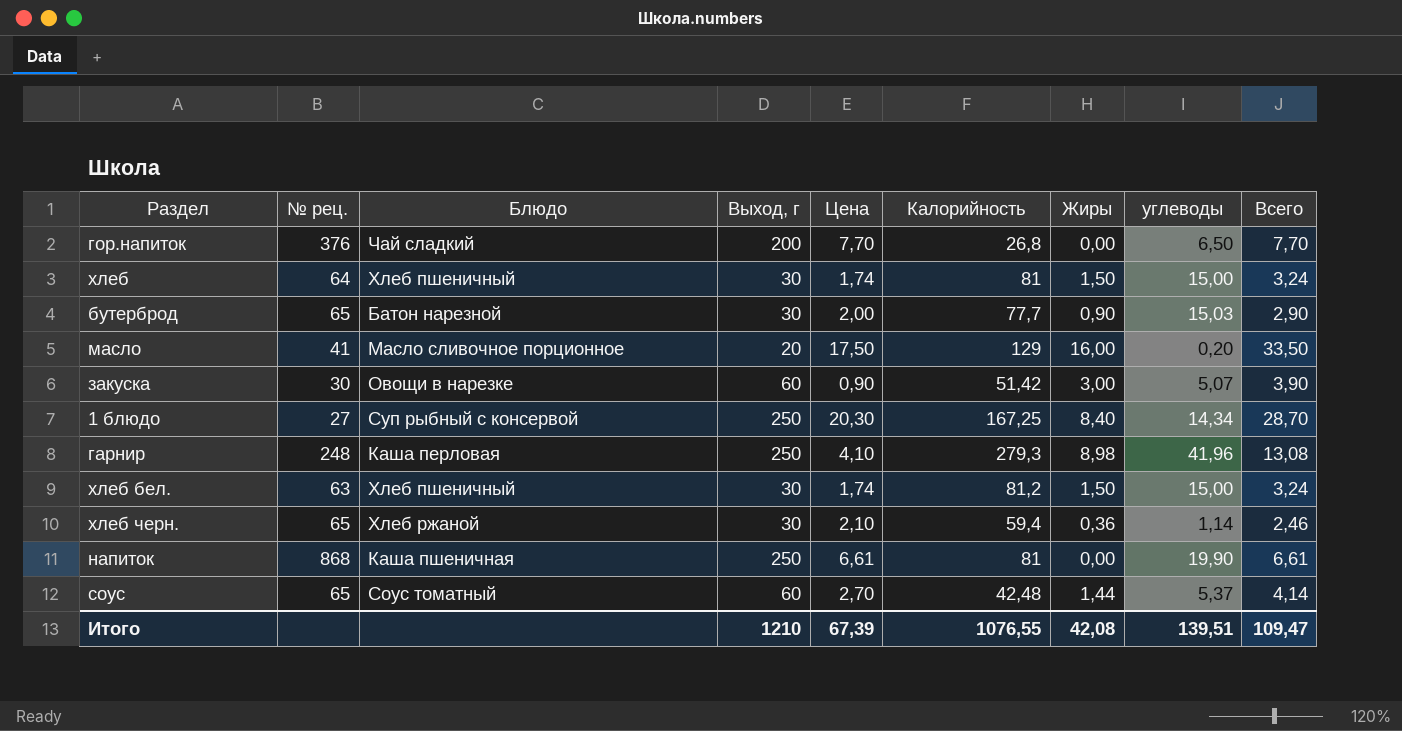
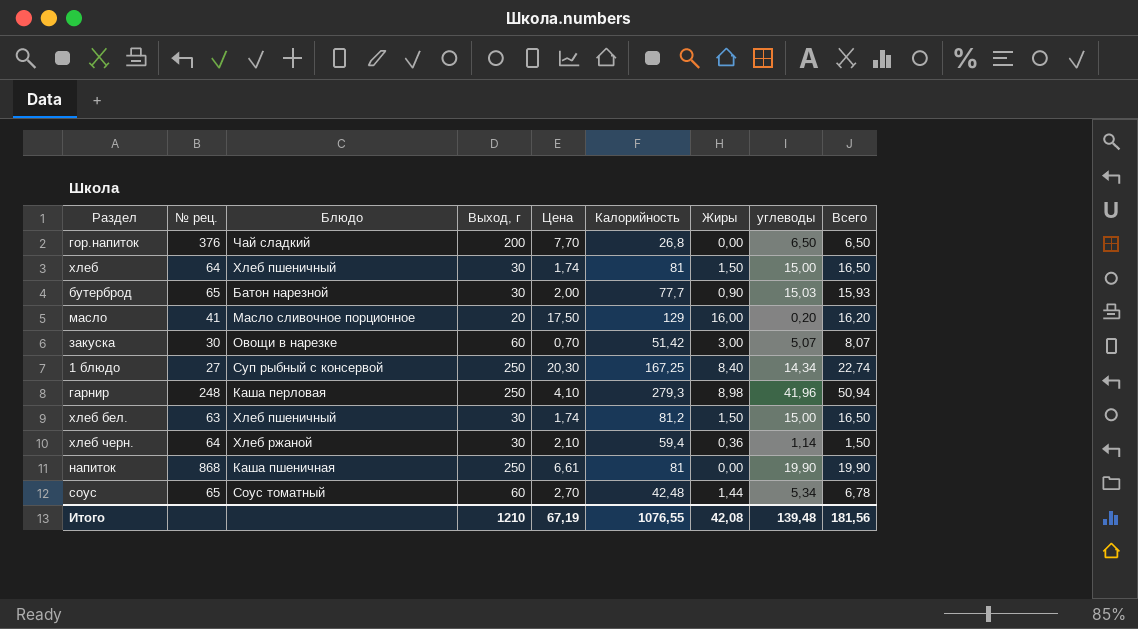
column Всего | formula: [Цена] + [Жиры] -> [Жиры] + [углеводы]
закуска | Цена: 0,90 -> 0,70
хлеб черн. | № рец.: 65 -> 64
соус | углеводы: 5,37 -> 5,34
Итого | Цена: 67,39 -> 67,19
Итого | углеводы: 139,51 -> 139,48
Итого | Всего: 109,47 -> 181,56

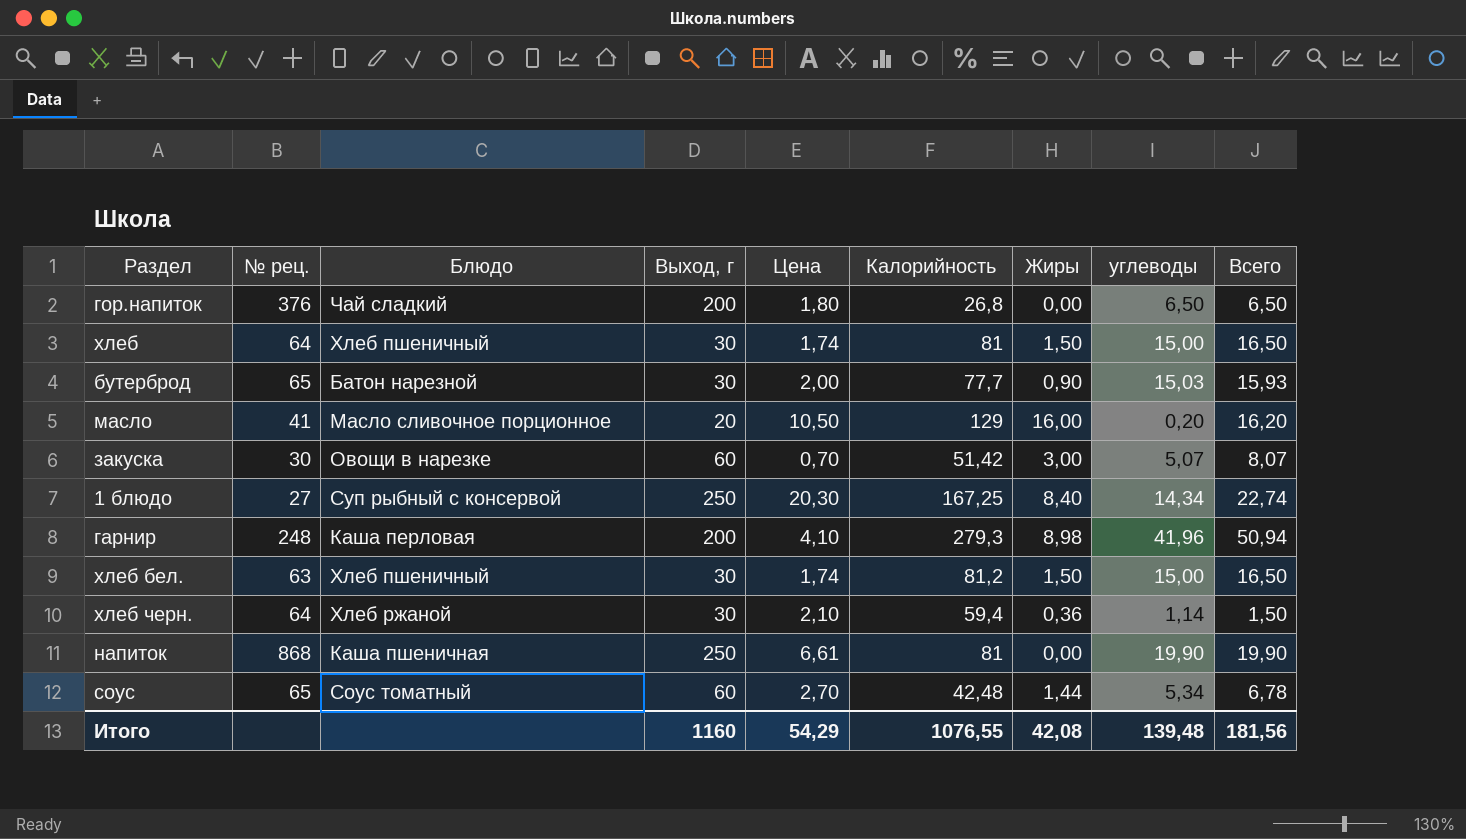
гор.напиток | Цена: 7,70 -> 1,80
масло | Цена: 17,50 -> 10,50
гарнир | Выход, г: 250 -> 200
Итого | Выход, г: 1210 -> 1160
Итого | Цена: 67,19 -> 54,29

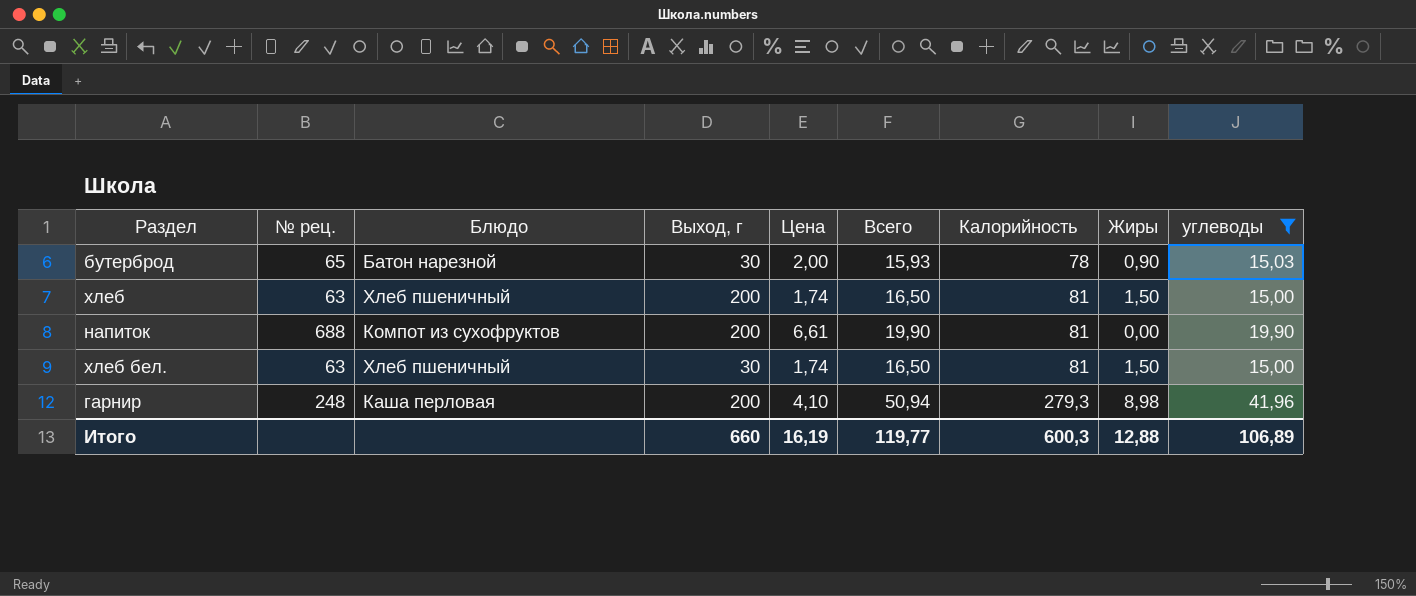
filter: none -> углеводы >= 15,00
row order: none -> Калорийность ascending
column Всего | position: 9 -> 6
бутерброд | Калорийность: 77,7 -> 78
хлеб | № рец.: 64 -> 63
хлеб | Выход, г: 30 -> 200
напиток | № рец.: 868 -> 688
напиток | Блюдо: Каша пшеничная -> Компот из сухофруктов
напиток | Выход, г: 250 -> 200
хлеб бел. | Калорийность: 81,2 -> 81
Итого | Выход, г: 1160 -> 660
Итого | Цена: 54,29 -> 16,19
Итого | Всего: 181,56 -> 119,77
Итого | Калорийность: 1076,55 -> 600,3
Итого | Жиры: 42,08 -> 12,88
Итого | углеводы: 139,48 -> 106,89

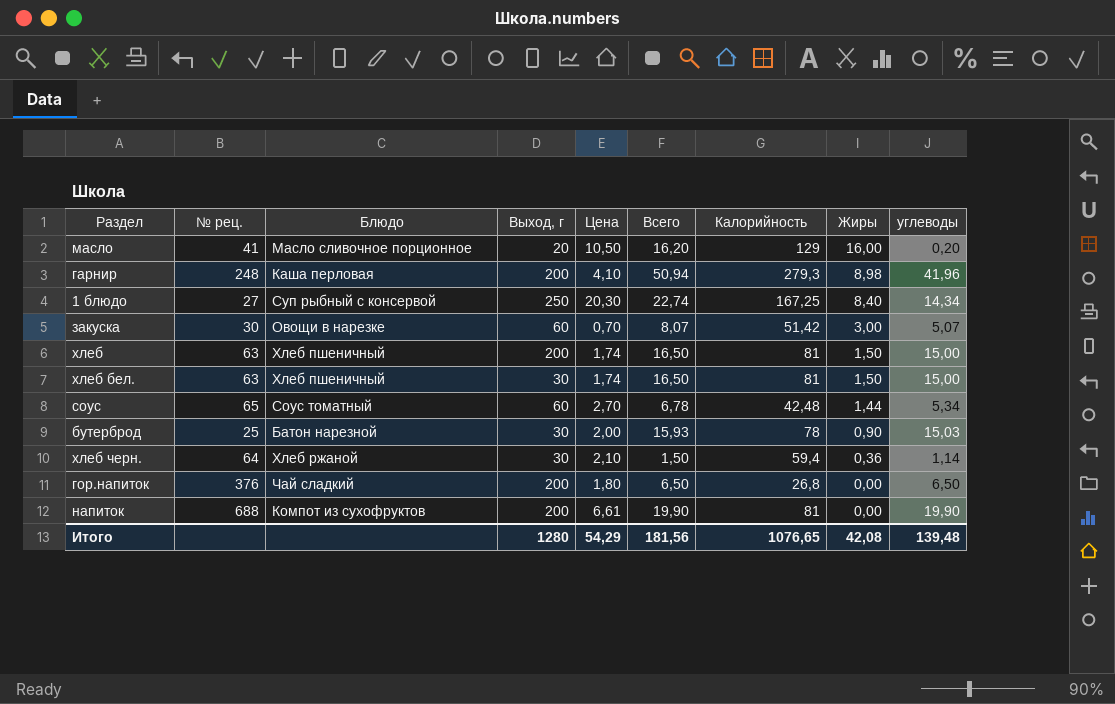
filter: углеводы >= 15,00 -> none
row order: Калорийность ascending -> Жиры descending
бутерброд | № рец.: 65 -> 25
Итого | Выход, г: 660 -> 1280
Итого | Цена: 16,19 -> 54,29
Итого | Всего: 119,77 -> 181,56
Итого | Калорийность: 600,3 -> 1076,65
Итого | Жиры: 12,88 -> 42,08
Итого | углеводы: 106,89 -> 139,48

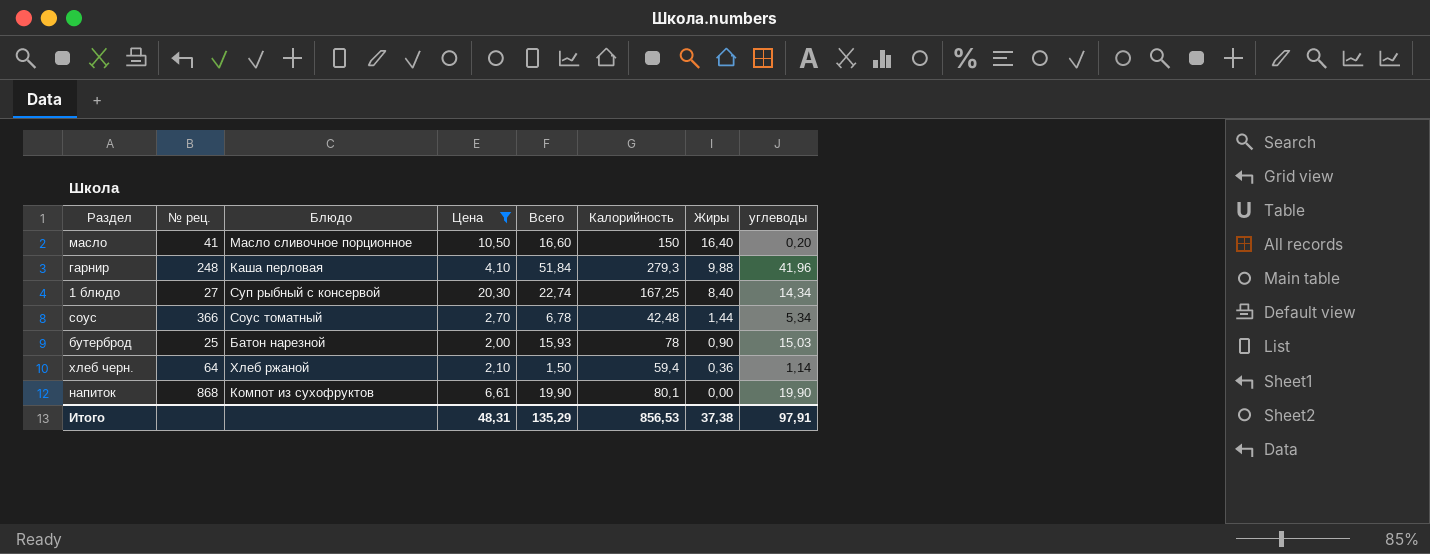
filter: none -> Цена >= 2,00
column Выход, г | position: 4 -> none
масло | Всего: 16,20 -> 16,60
масло | Калорийность: 129 -> 150
масло | Жиры: 16,00 -> 16,40
гарнир | Всего: 50,94 -> 51,84
гарнир | Жиры: 8,98 -> 9,88
соус | № рец.: 65 -> 366
напиток | № рец.: 688 -> 868
напиток | Калорийность: 81 -> 80,1
Итого | Цена: 54,29 -> 48,31
Итого | Всего: 181,56 -> 135,29
Итого | Калорийность: 1076,65 -> 856,53
Итого | Жиры: 42,08 -> 37,38
Итого | углеводы: 139,48 -> 97,91

